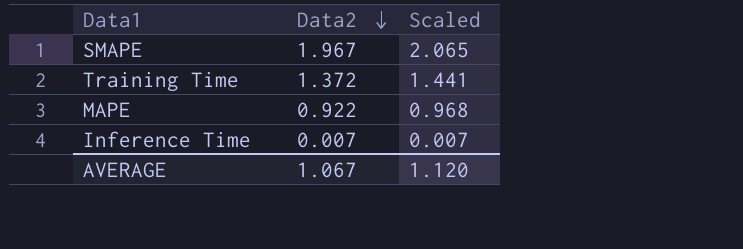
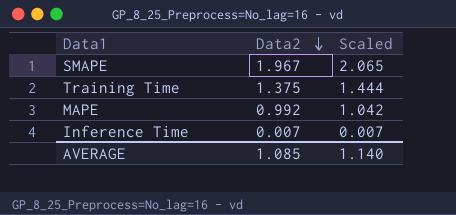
Training Time | Data2: 1.372 -> 1.375
Training Time | Scaled: 1.441 -> 1.444
MAPE | Data2: 0.922 -> 0.992
MAPE | Scaled: 0.968 -> 1.042
AVERAGE | Data2: 1.067 -> 1.085
AVERAGE | Scaled: 1.120 -> 1.140

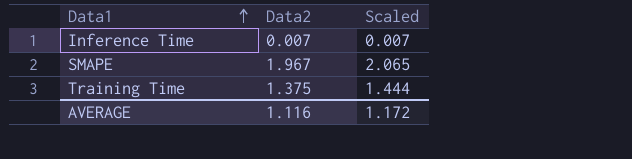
row order: Data2 descending -> Data1 ascending
row MAPE: 0.992 | 1.042 -> none
AVERAGE | Data2: 1.085 -> 1.116
AVERAGE | Scaled: 1.140 -> 1.172

